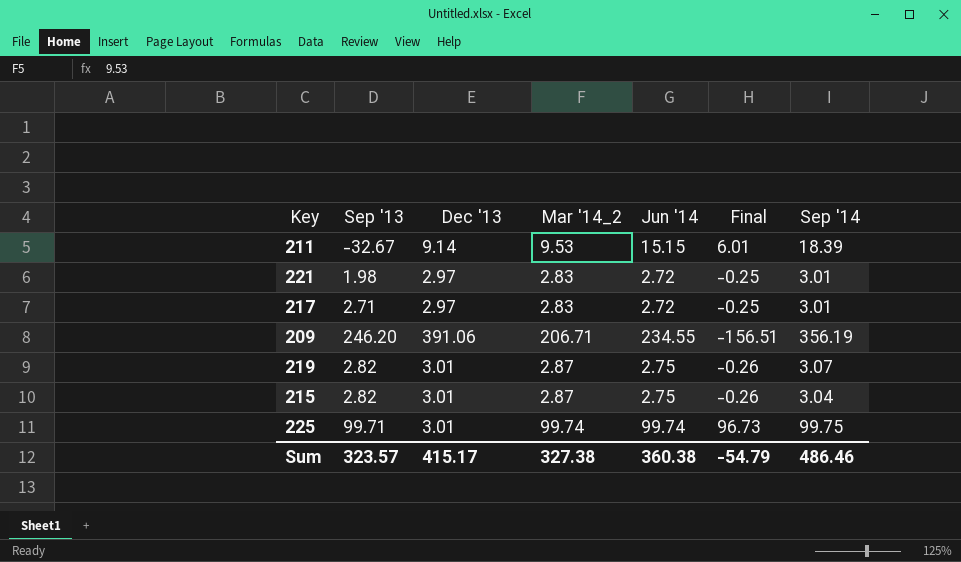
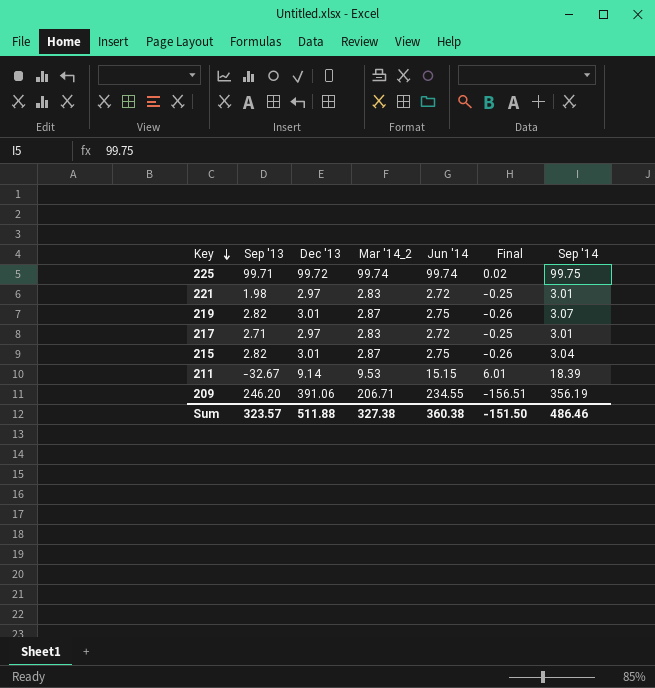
row order: none -> Key descending
225 | Dec '13: 3.01 -> 99.72
225 | Final: 96.73 -> 0.02
Sum | Dec '13: 415.17 -> 511.88
Sum | Final: -54.79 -> -151.50

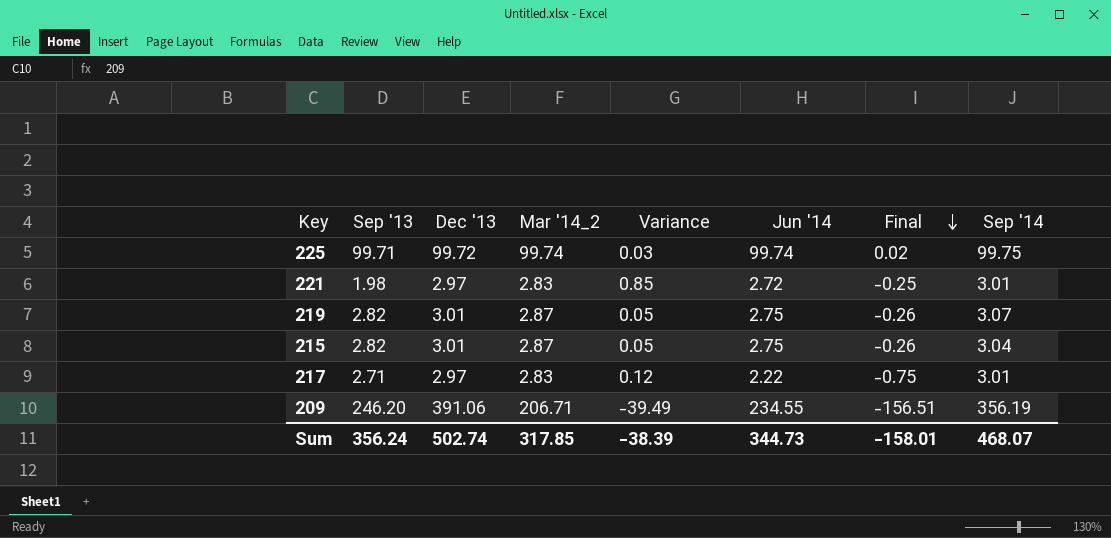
row order: Key descending -> Final descending
column Variance | formula: none -> [Mar '14_2] - [Sep '13]
row 211: -32.67 | 9.14 | 9.53 | 15.15 | 6.01 | 18.39 -> none
217 | Jun '14: 2.72 -> 2.22
217 | Final: -0.25 -> -0.75
Sum | Sep '13: 323.57 -> 356.24
Sum | Dec '13: 511.88 -> 502.74
Sum | Mar '14_2: 327.38 -> 317.85
Sum | Jun '14: 360.38 -> 344.73
Sum | Final: -151.50 -> -158.01
Sum | Sep '14: 486.46 -> 468.07

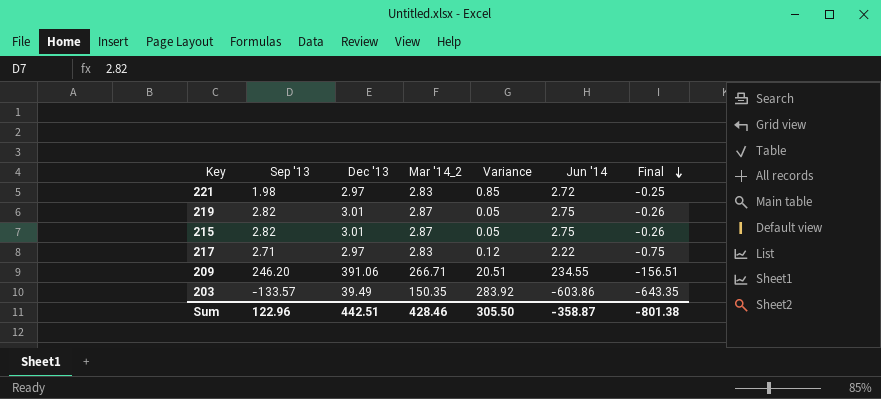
column Sep '14 | position: 8 -> none
row 225: 99.71 | 99.72 | 99.74 | 0.03 | 99.74 | 0.02 | 99.75 -> none
209 | Mar '14_2: 206.71 -> 266.71
209 | Variance: -39.49 -> 20.51
row 203: none -> -133.57 | 39.49 | 150.35 | 283.92 | -603.86 | -643.35
Sum | Sep '13: 356.24 -> 122.96
Sum | Dec '13: 502.74 -> 442.51
Sum | Mar '14_2: 317.85 -> 428.46
Sum | Variance: -38.39 -> 305.50
Sum | Jun '14: 344.73 -> -358.87
Sum | Final: -158.01 -> -801.38

